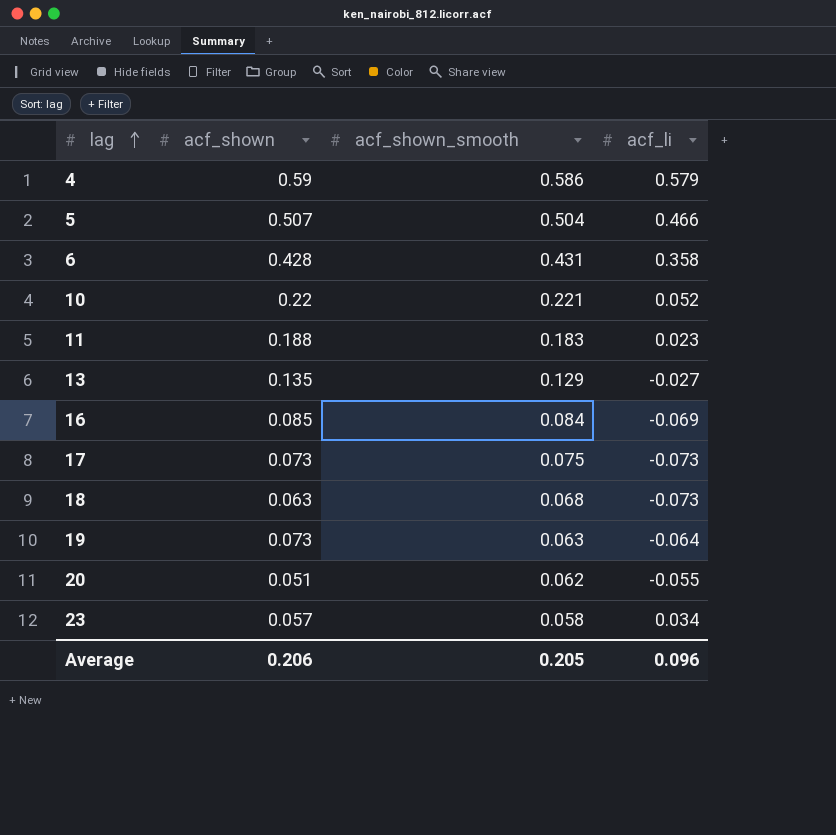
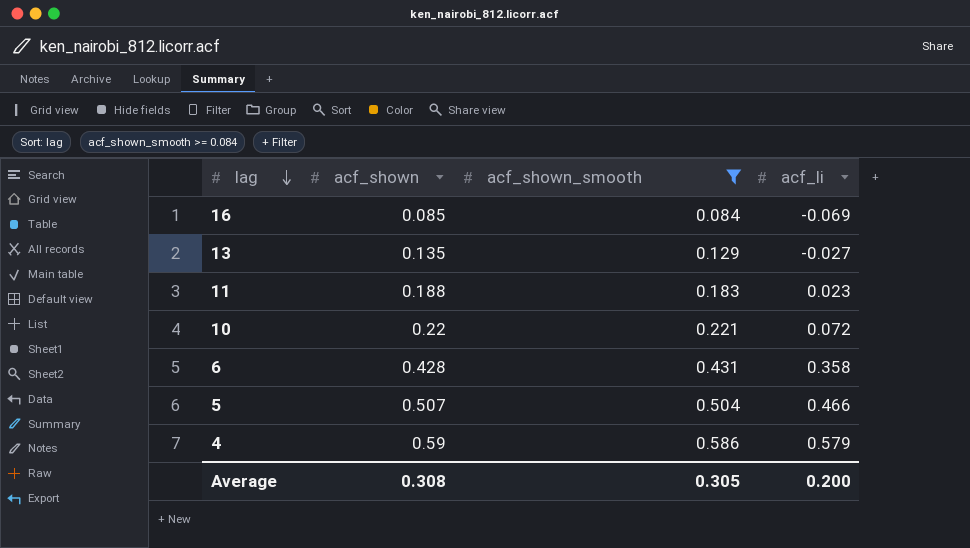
filter: none -> acf_shown_smooth >= 0.084
row order: lag ascending -> lag descending
10 | acf_li: 0.052 -> 0.072
Average | acf_shown: 0.206 -> 0.308
Average | acf_shown_smooth: 0.205 -> 0.305
Average | acf_li: 0.096 -> 0.200

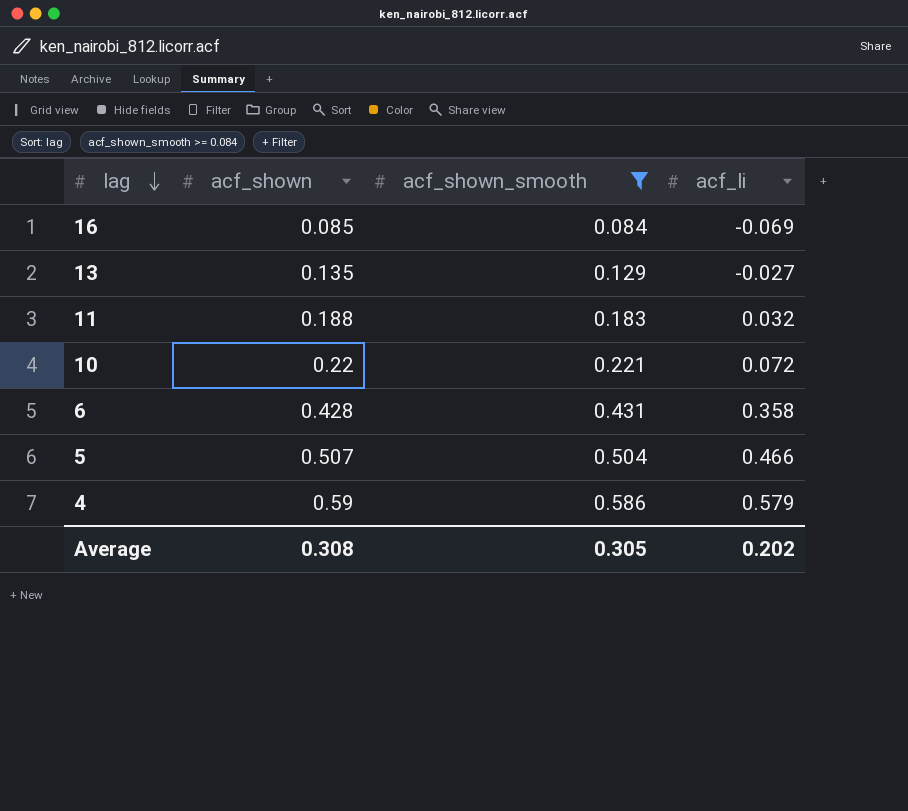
11 | acf_li: 0.023 -> 0.032
Average | acf_li: 0.200 -> 0.202

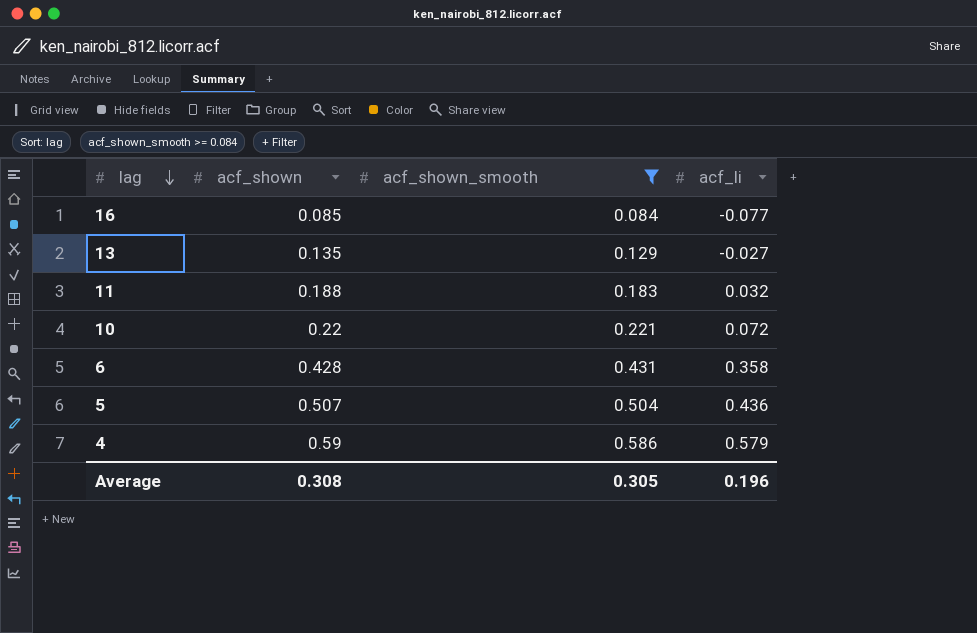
16 | acf_li: -0.069 -> -0.077
5 | acf_li: 0.466 -> 0.436
Average | acf_li: 0.202 -> 0.196

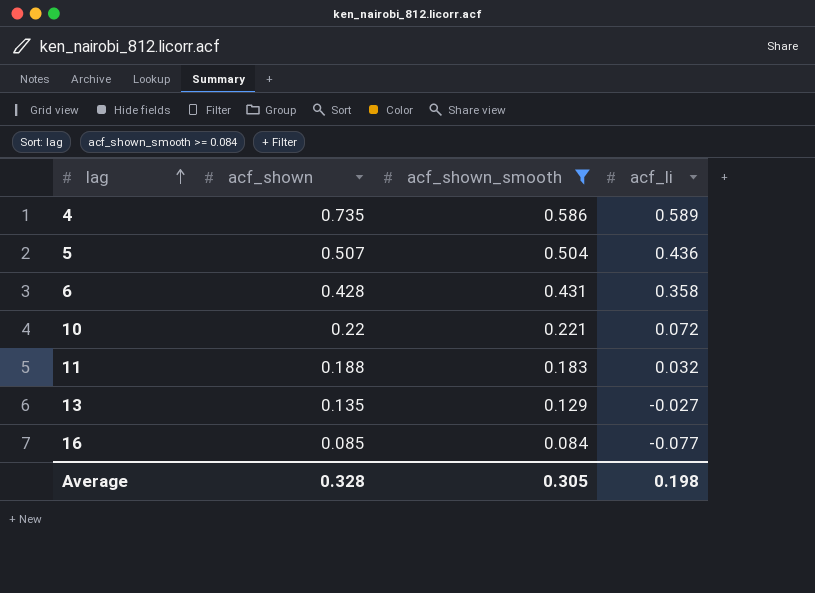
row order: lag descending -> lag ascending
4 | acf_shown: 0.59 -> 0.735
4 | acf_li: 0.579 -> 0.589
Average | acf_shown: 0.308 -> 0.328
Average | acf_li: 0.196 -> 0.198

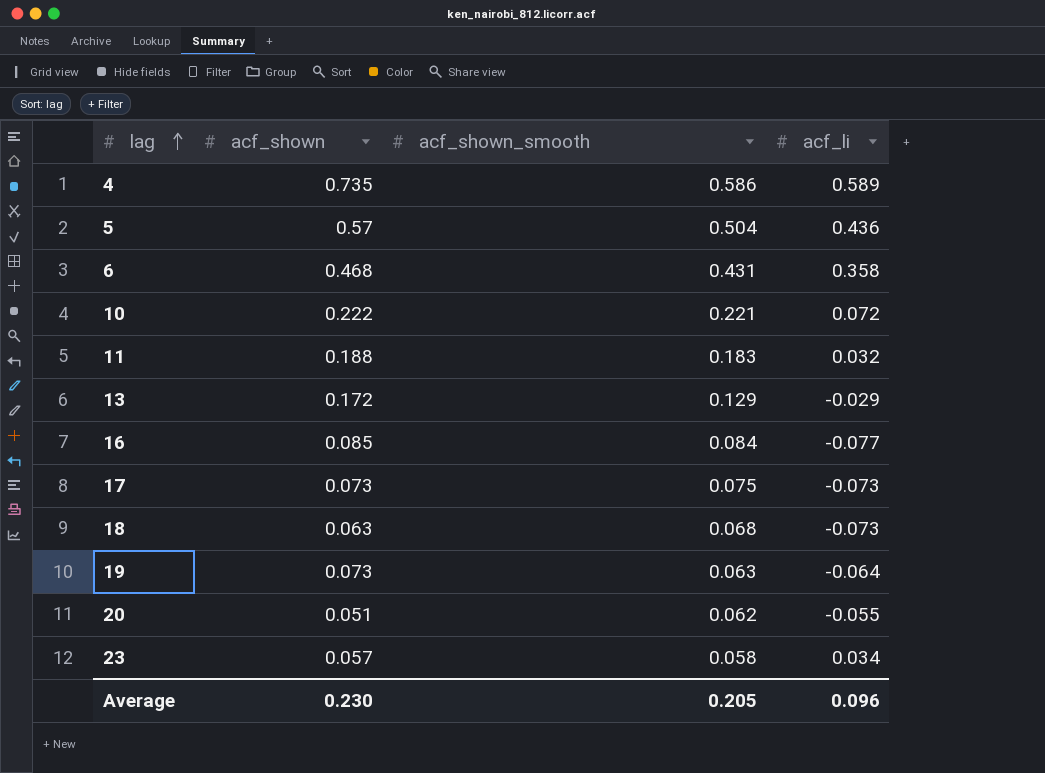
filter: acf_shown_smooth >= 0.084 -> none
5 | acf_shown: 0.507 -> 0.57
6 | acf_shown: 0.428 -> 0.468
10 | acf_shown: 0.22 -> 0.222
13 | acf_shown: 0.135 -> 0.172
13 | acf_li: -0.027 -> -0.029
Average | acf_shown: 0.328 -> 0.230
Average | acf_shown_smooth: 0.305 -> 0.205
Average | acf_li: 0.198 -> 0.096

